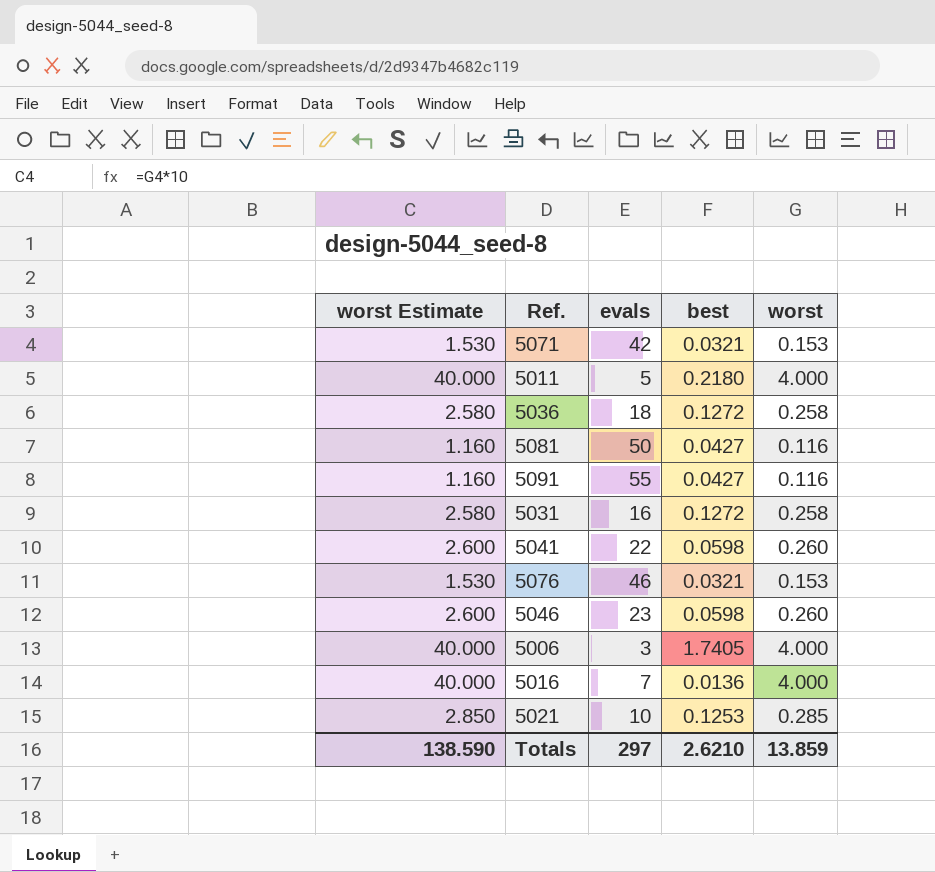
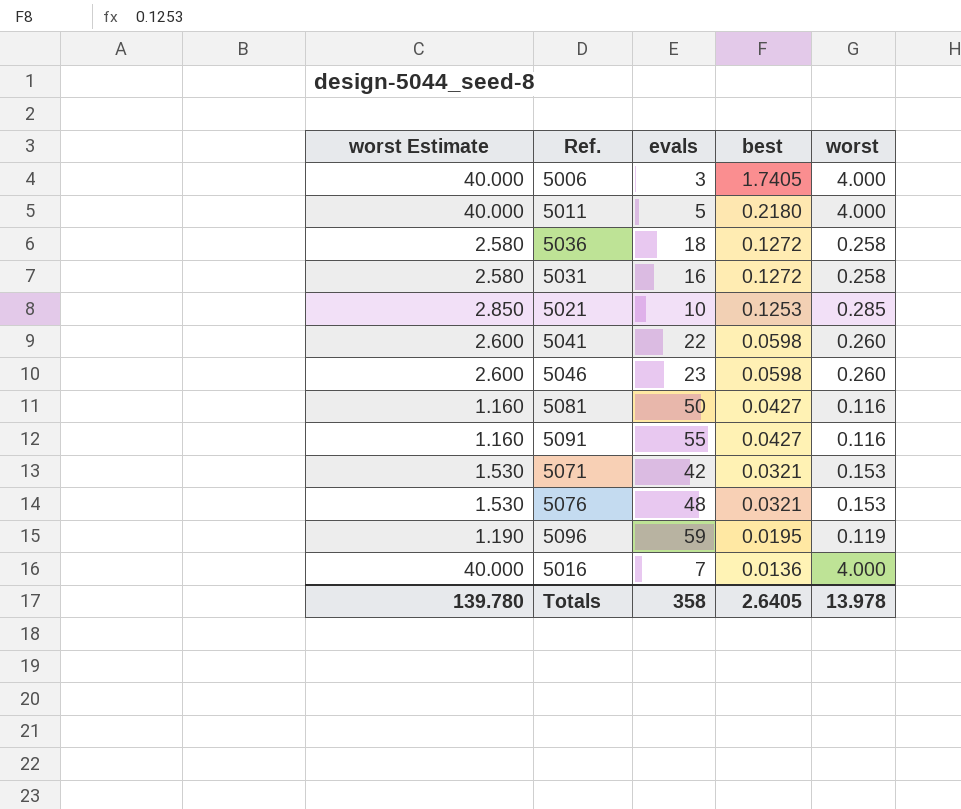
row order: none -> best descending
5076 | evals: 46 -> 48
row 5096: none -> 1.190 | 59 | 0.0195 | 0.119
Totals | worst Estimate: 138.590 -> 139.780
Totals | evals: 297 -> 358
Totals | best: 2.6210 -> 2.6405
Totals | worst: 13.859 -> 13.978

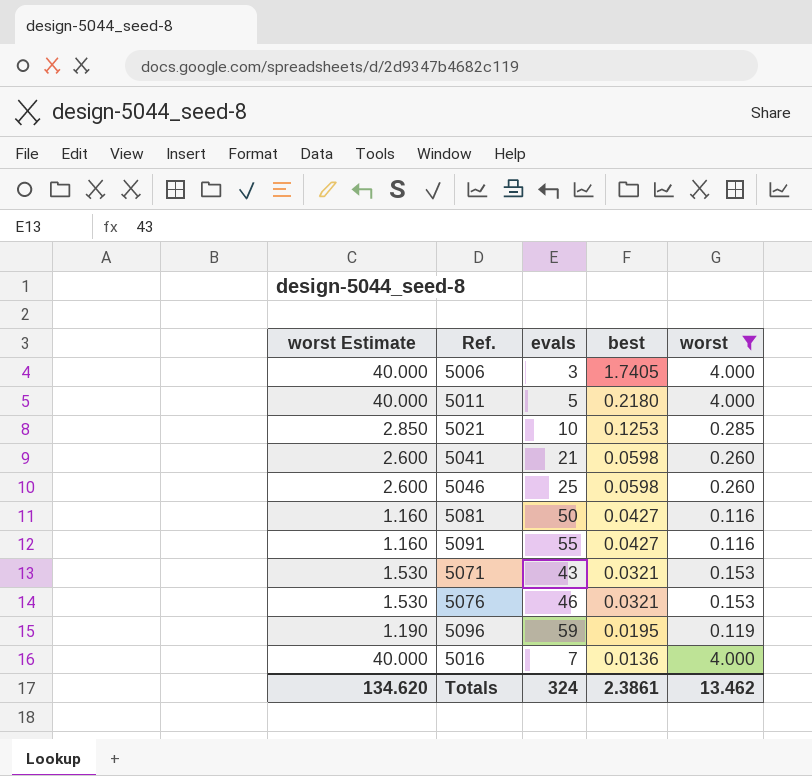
filter: none -> worst != 0.258
5041 | evals: 22 -> 21
5046 | evals: 23 -> 25
5071 | evals: 42 -> 43
5076 | evals: 48 -> 46
Totals | worst Estimate: 139.780 -> 134.620
Totals | evals: 358 -> 324
Totals | best: 2.6405 -> 2.3861
Totals | worst: 13.978 -> 13.462

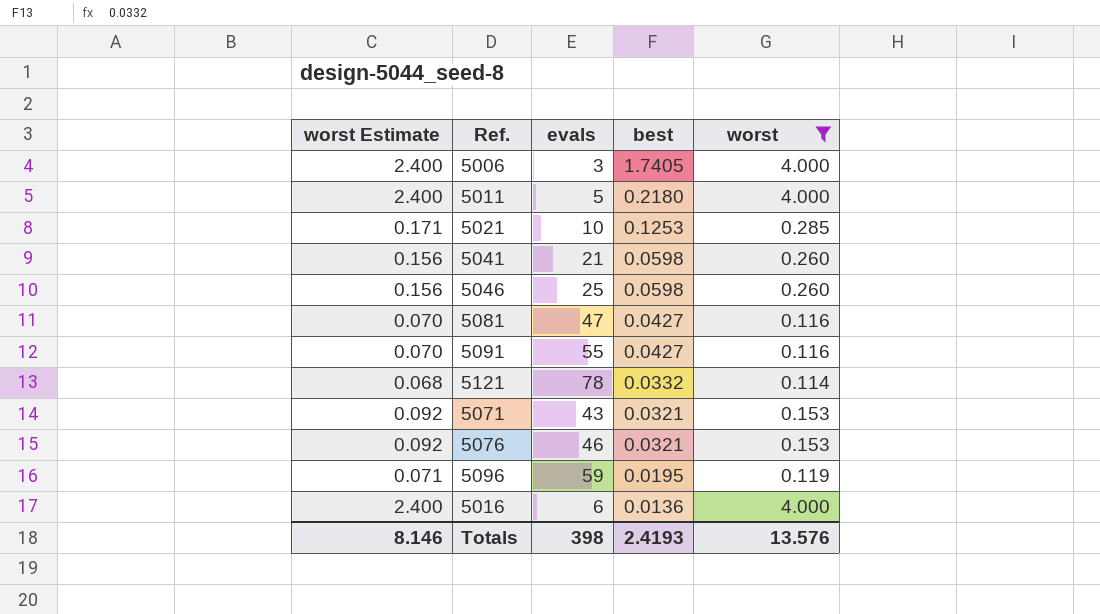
column worst Estimate | formula: [worst] * 10 -> [worst] * 0.6
5081 | evals: 50 -> 47
row 5121: none -> 0.068 | 78 | 0.0332 | 0.114
5016 | evals: 7 -> 6
Totals | worst Estimate: 134.620 -> 8.146
Totals | evals: 324 -> 398
Totals | best: 2.3861 -> 2.4193
Totals | worst: 13.462 -> 13.576

